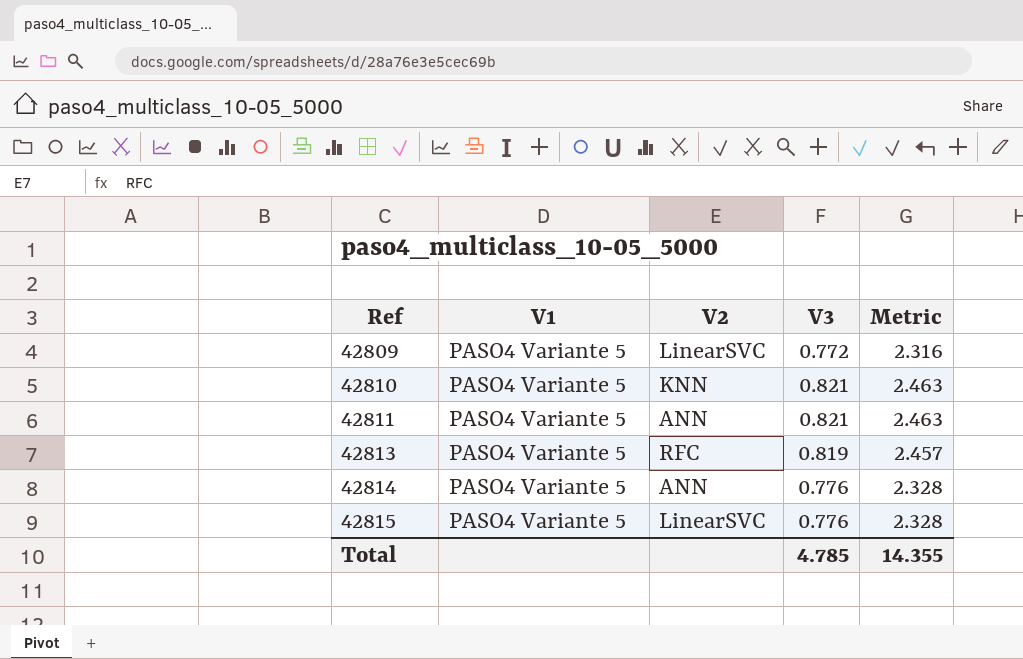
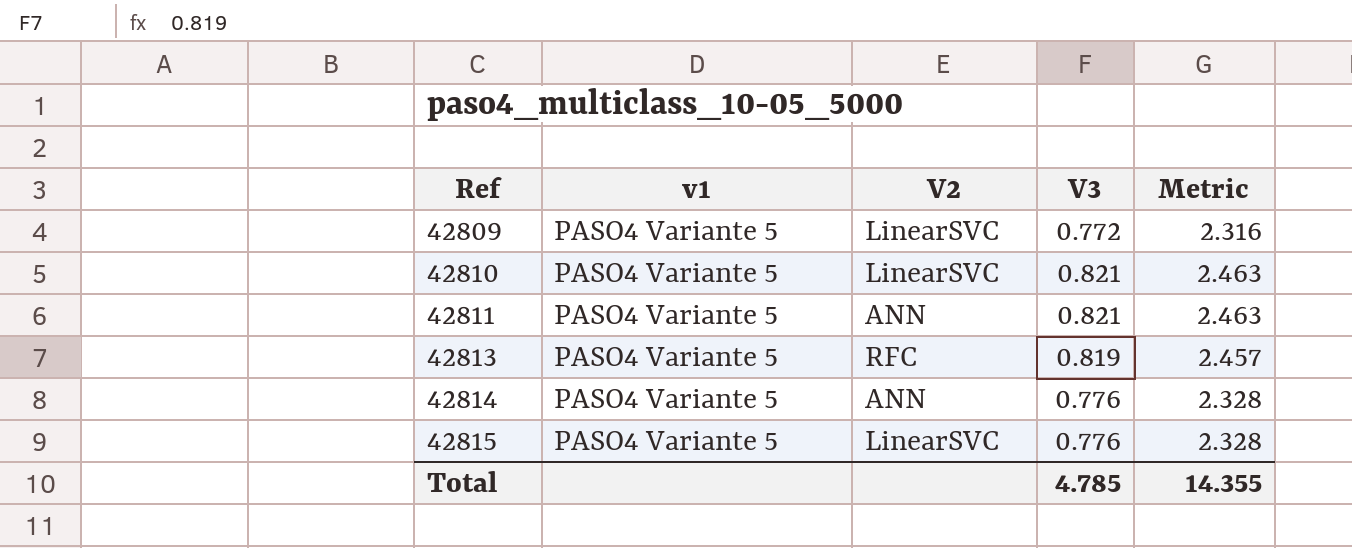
column name: V1 -> v1
42810 | V2: KNN -> LinearSVC

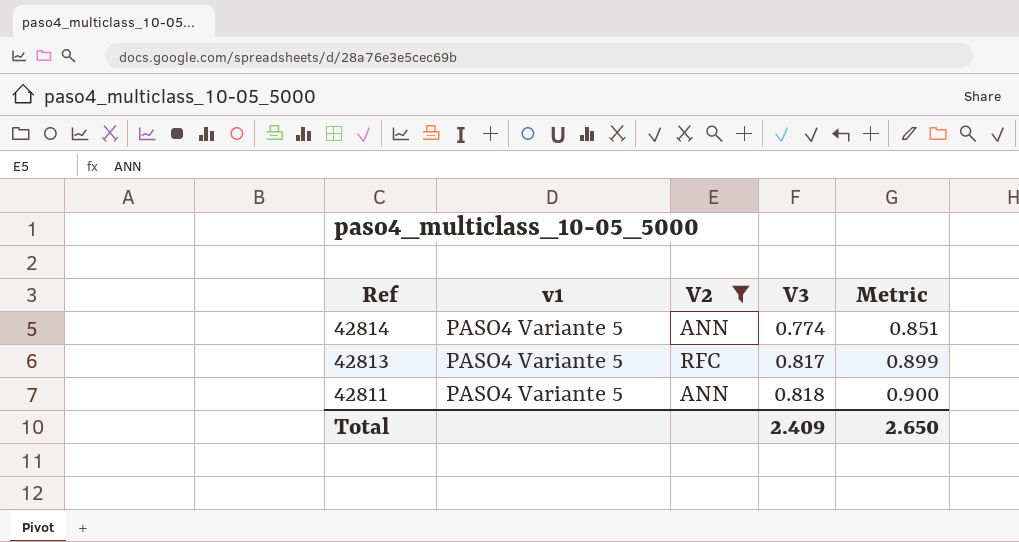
filter: none -> V2 != LinearSVC
row order: Ref ascending -> Ref descending
column Metric | formula: [V3] * 3 -> [V3] * 1.1
42814 | V3: 0.776 -> 0.774
42813 | V3: 0.819 -> 0.817
42811 | V3: 0.821 -> 0.818
Total | V3: 4.785 -> 2.409
Total | Metric: 14.355 -> 2.650

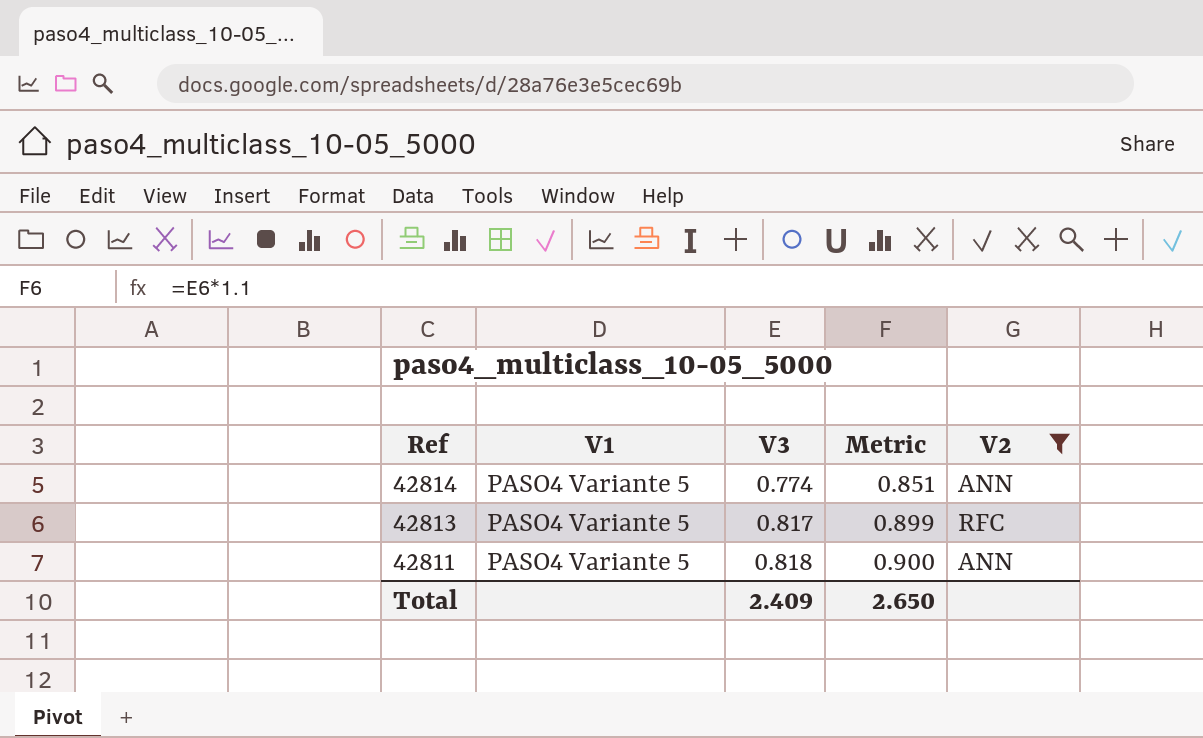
column name: v1 -> V1
column V2 | position: 3 -> 5

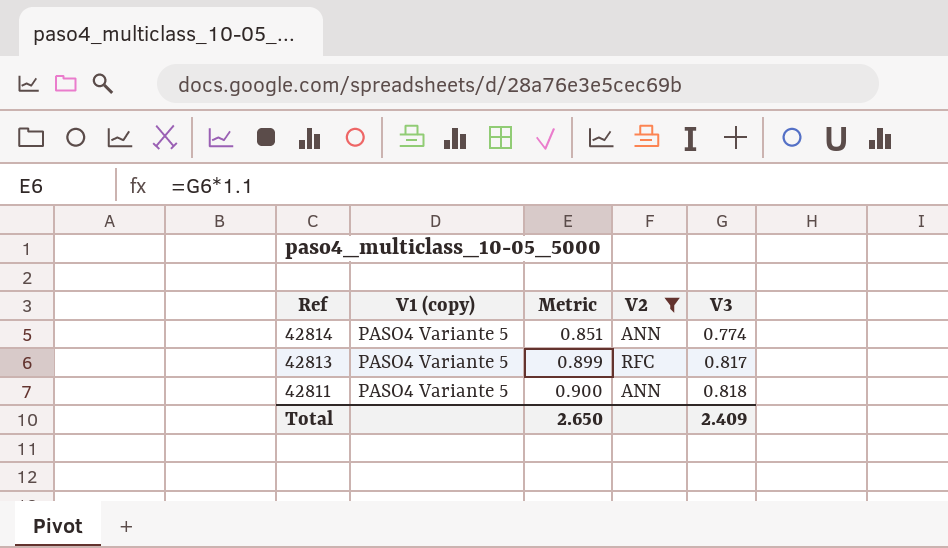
column name: V1 -> V1 (copy)
column V3 | position: 3 -> 5

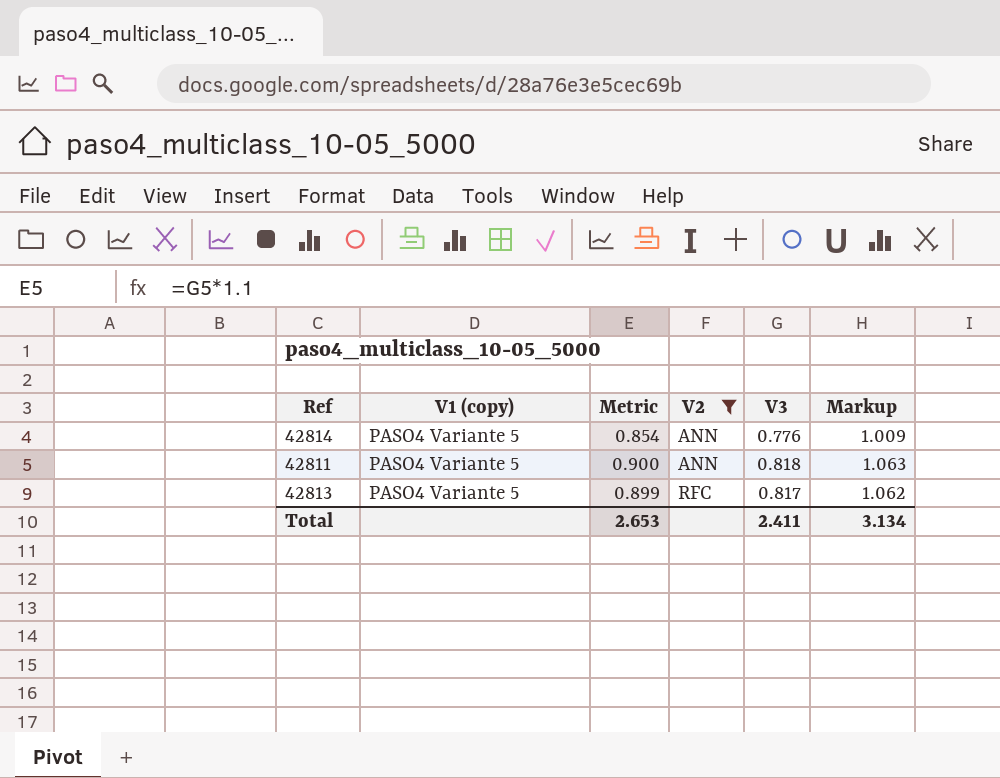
row order: Ref descending -> V2 ascending
column Markup | formula: none -> [V3] * 1.3
42814 | Metric: 0.851 -> 0.854
42814 | V3: 0.774 -> 0.776
Total | Metric: 2.650 -> 2.653
Total | V3: 2.409 -> 2.411

